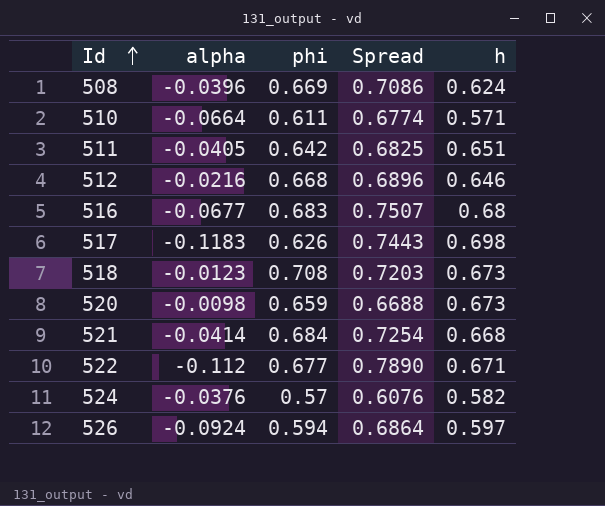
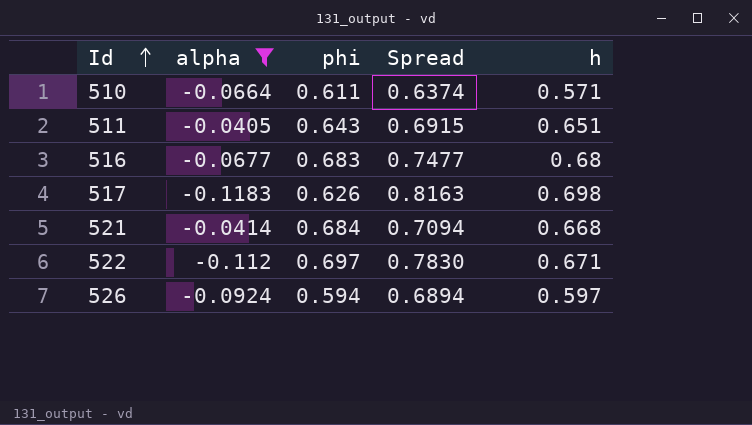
filter: none -> alpha <= -0.0405
column Spread | formula: [phi] - [alpha] -> [h] - [alpha]
511 | phi: 0.642 -> 0.643
522 | phi: 0.677 -> 0.697

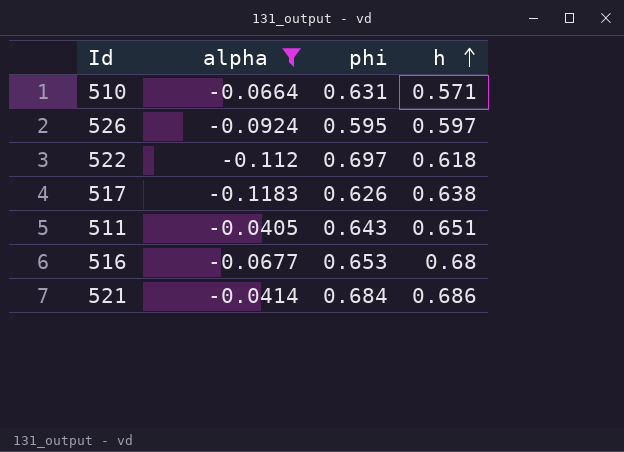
row order: Id ascending -> h ascending
column Spread | formula: [h] - [alpha] -> none
510 | phi: 0.611 -> 0.631
526 | phi: 0.594 -> 0.595
522 | h: 0.671 -> 0.618
517 | h: 0.698 -> 0.638
516 | phi: 0.683 -> 0.653
521 | h: 0.668 -> 0.686

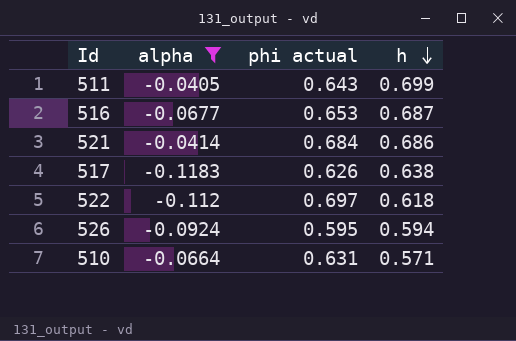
row order: h ascending -> h descending
column name: phi -> phi actual
511 | h: 0.651 -> 0.699
516 | h: 0.68 -> 0.687
526 | h: 0.597 -> 0.594

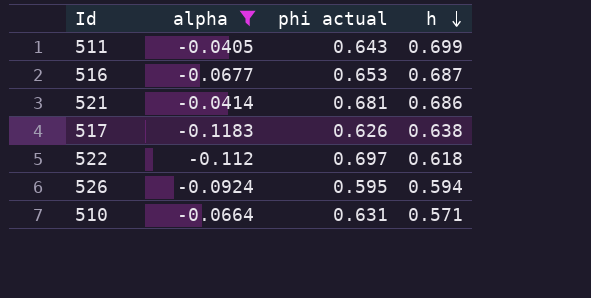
521 | phi actual: 0.684 -> 0.681

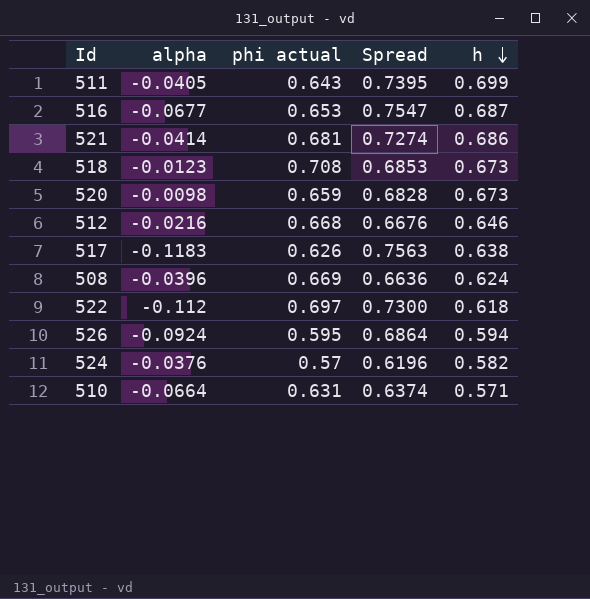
filter: alpha <= -0.0405 -> none
column Spread | formula: none -> [h] - [alpha]

